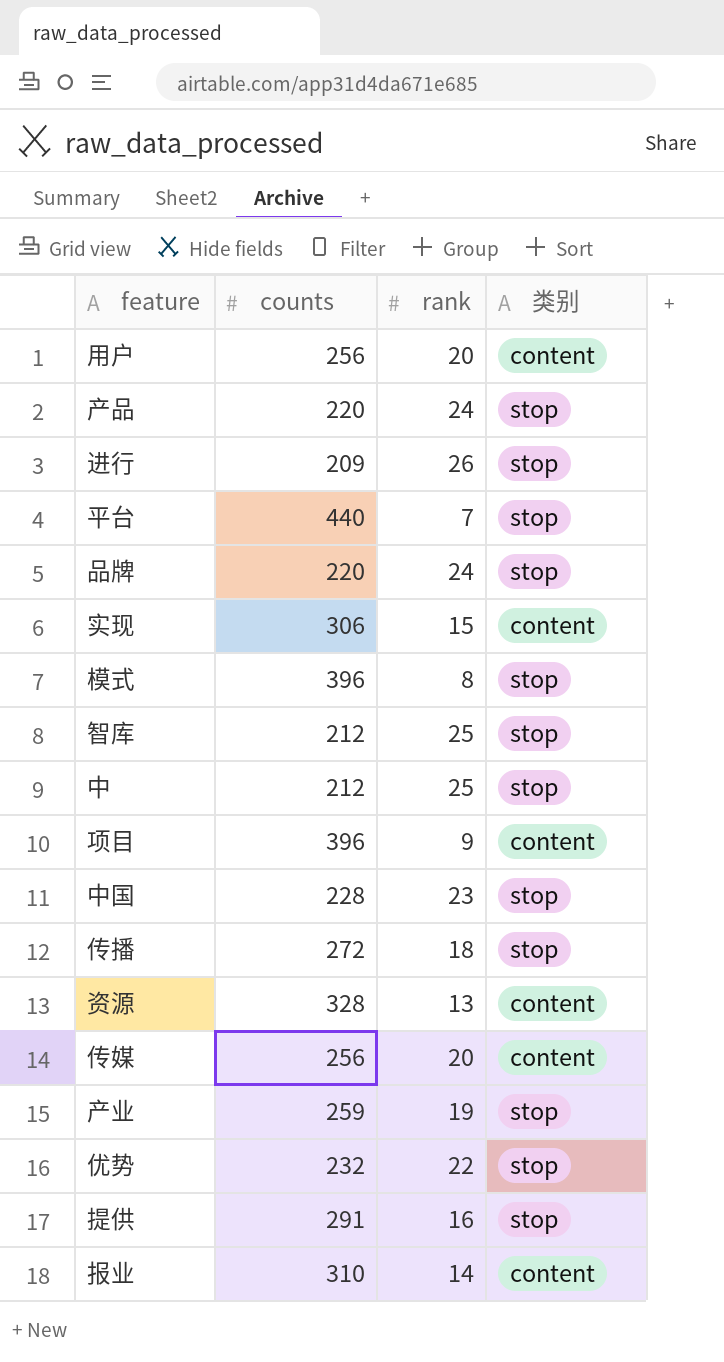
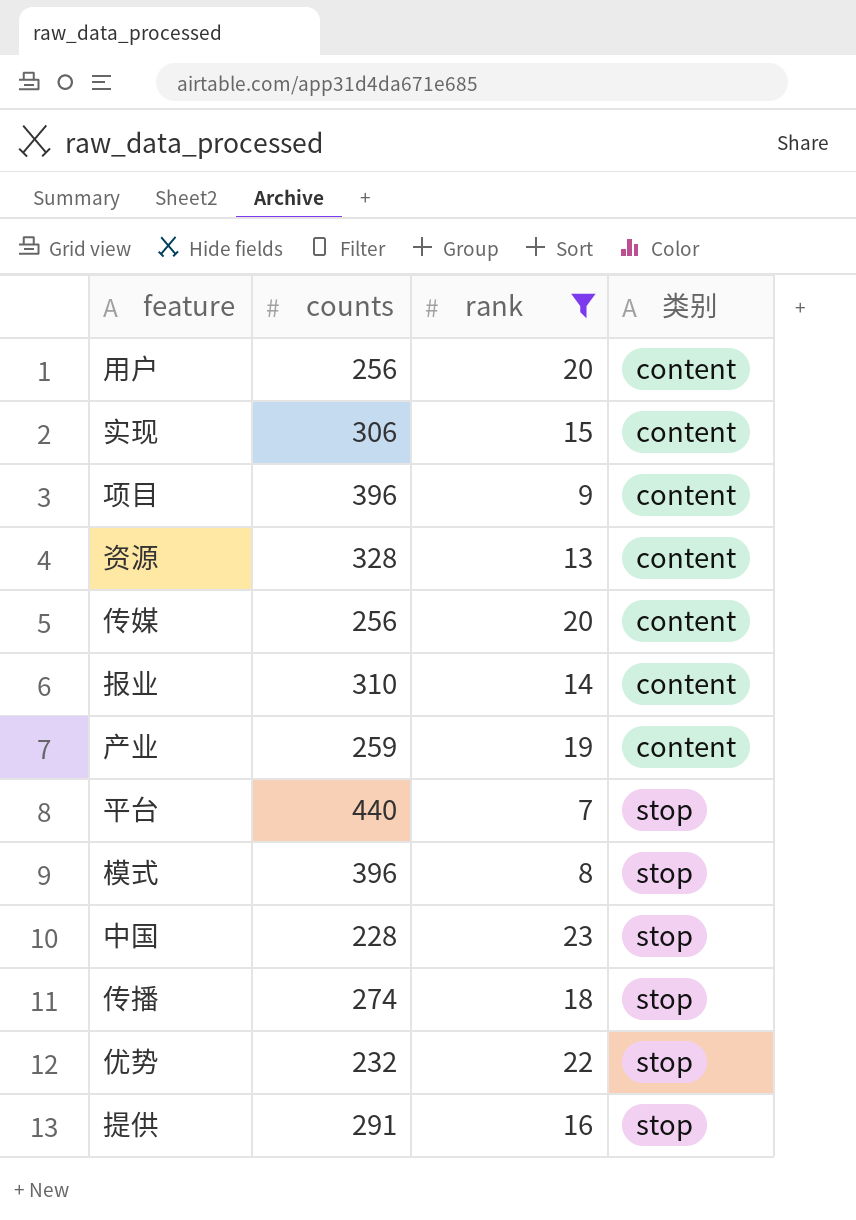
filter: none -> rank <= 23
row order: none -> 类别 ascending
产业 | 类别: stop -> content
传播 | counts: 272 -> 274

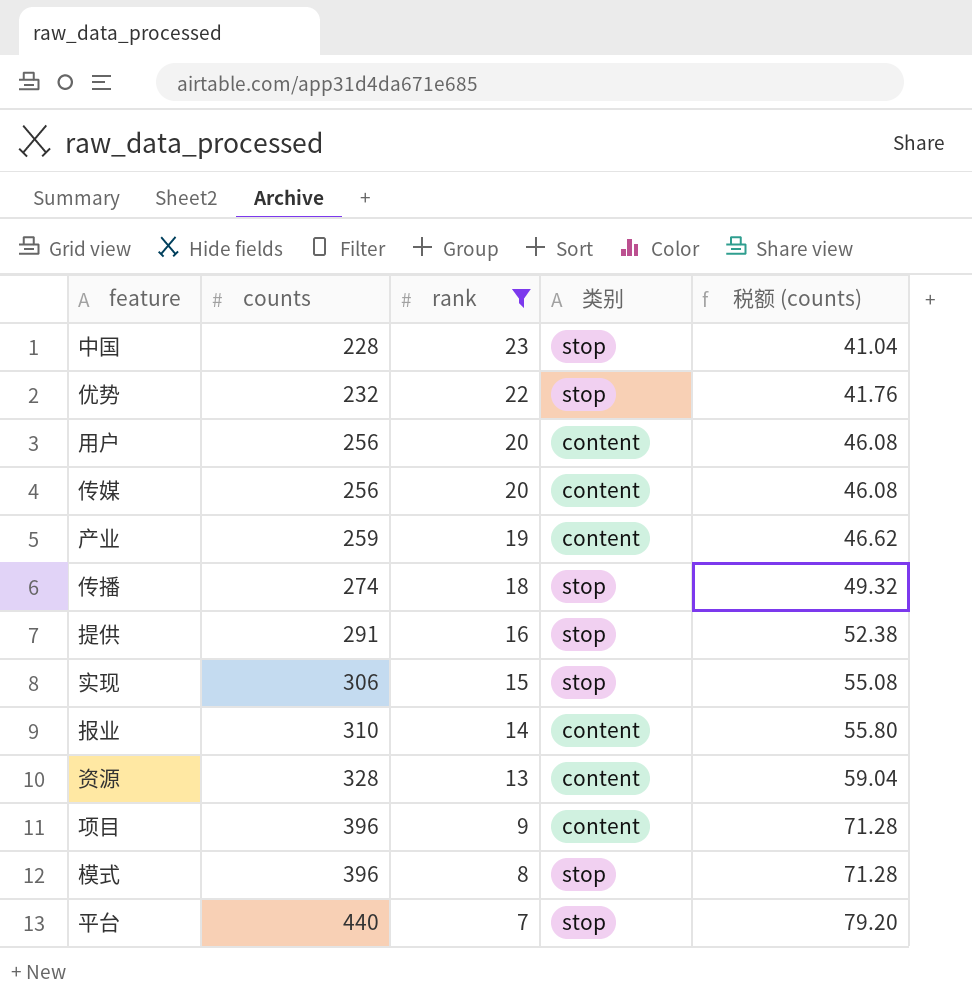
row order: 类别 ascending -> counts ascending
column 税额 (counts) | formula: none -> [counts] * 0.18
实现 | 类别: content -> stop

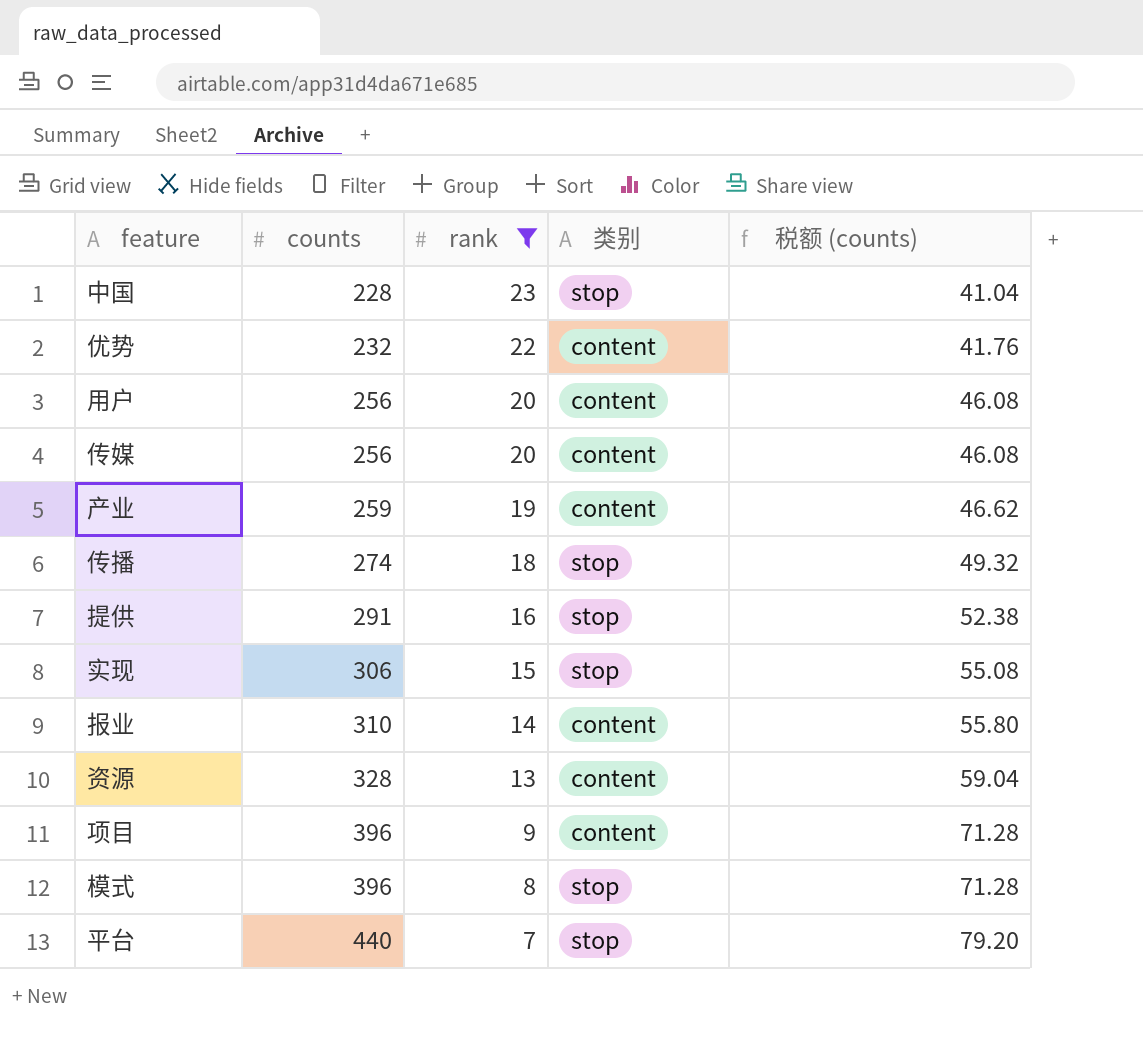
优势 | 类别: stop -> content

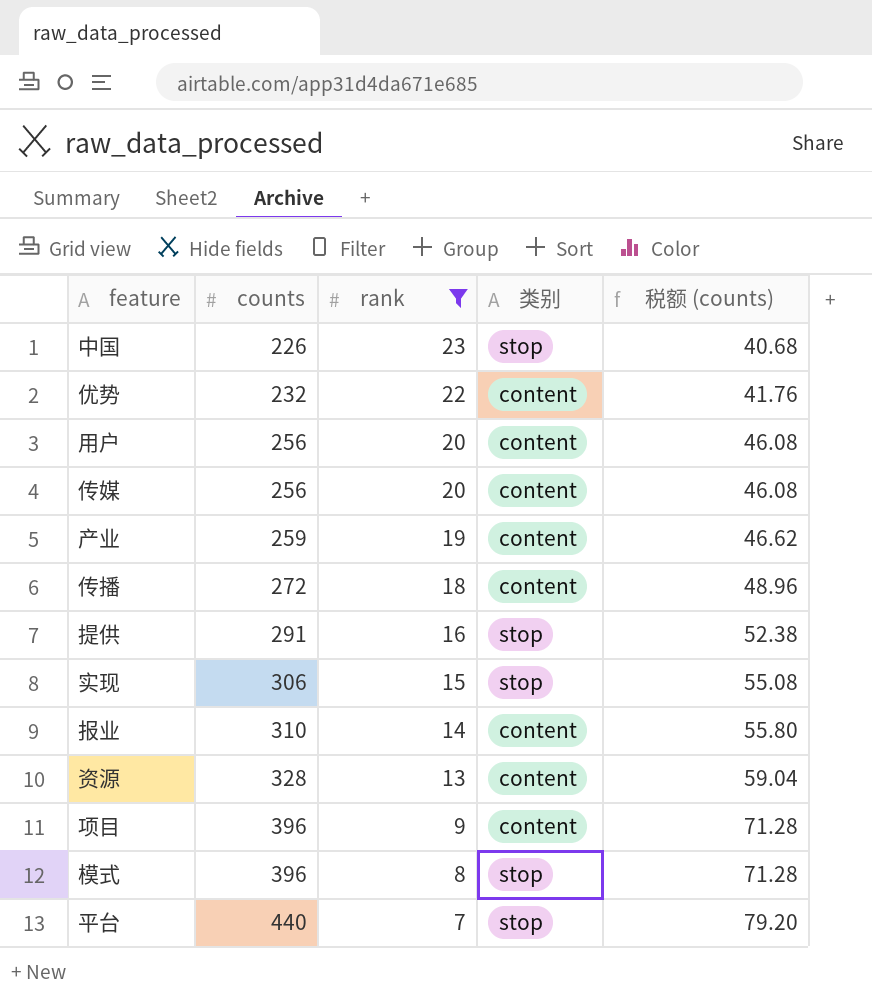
中国 | counts: 228 -> 226
中国 | 税额 (counts): 41.04 -> 40.68
传播 | counts: 274 -> 272
传播 | 类别: stop -> content
传播 | 税额 (counts): 49.32 -> 48.96

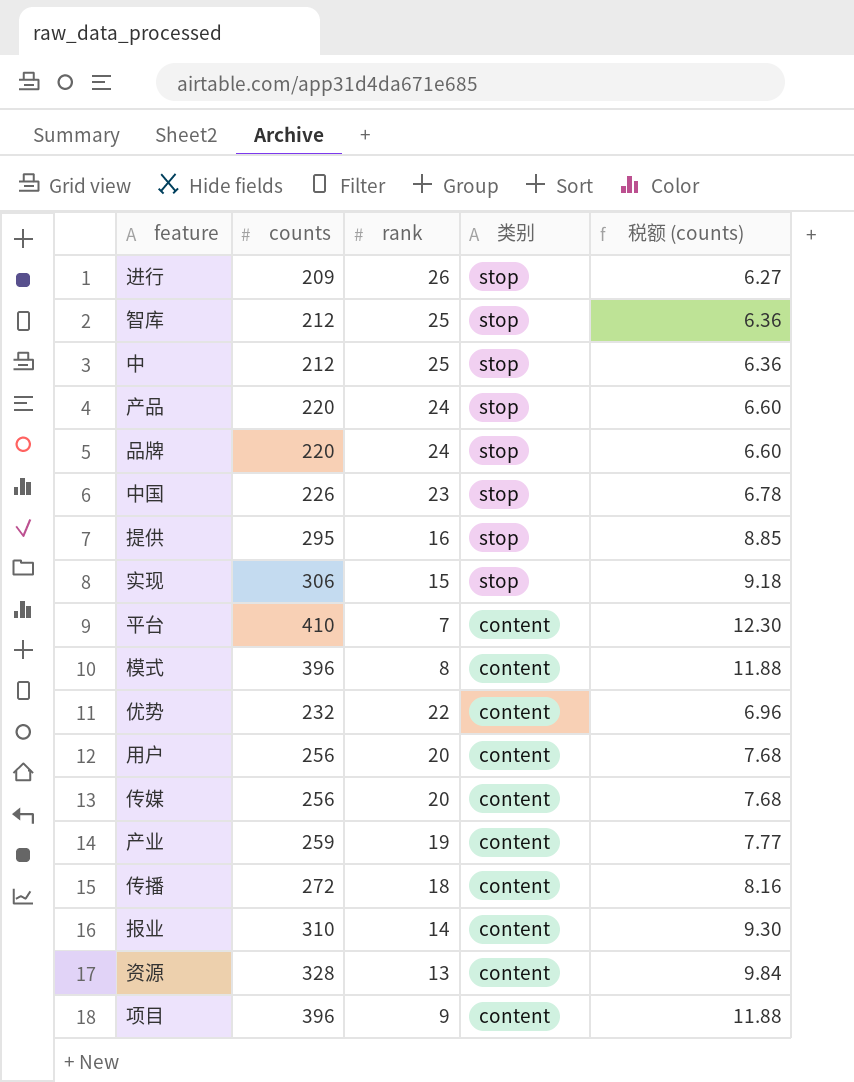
filter: rank <= 23 -> none
row order: counts ascending -> 类别 descending
column 税额 (counts) | formula: [counts] * 0.18 -> [counts] * 0.03
提供 | counts: 291 -> 295
平台 | counts: 440 -> 410
平台 | 类别: stop -> content
模式 | 类别: stop -> content

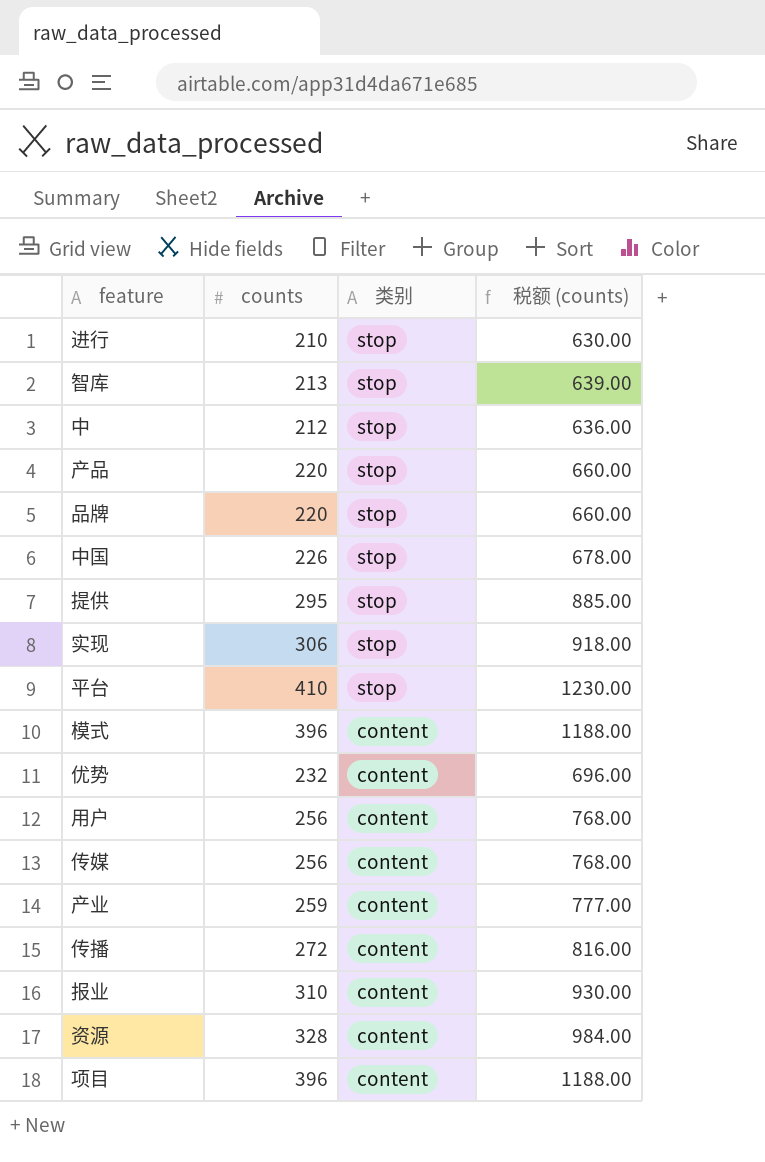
column rank | position: 3 -> none
column 税额 (counts) | formula: [counts] * 0.03 -> [counts] * 3
进行 | counts: 209 -> 210
智库 | counts: 212 -> 213
平台 | 类别: content -> stop

